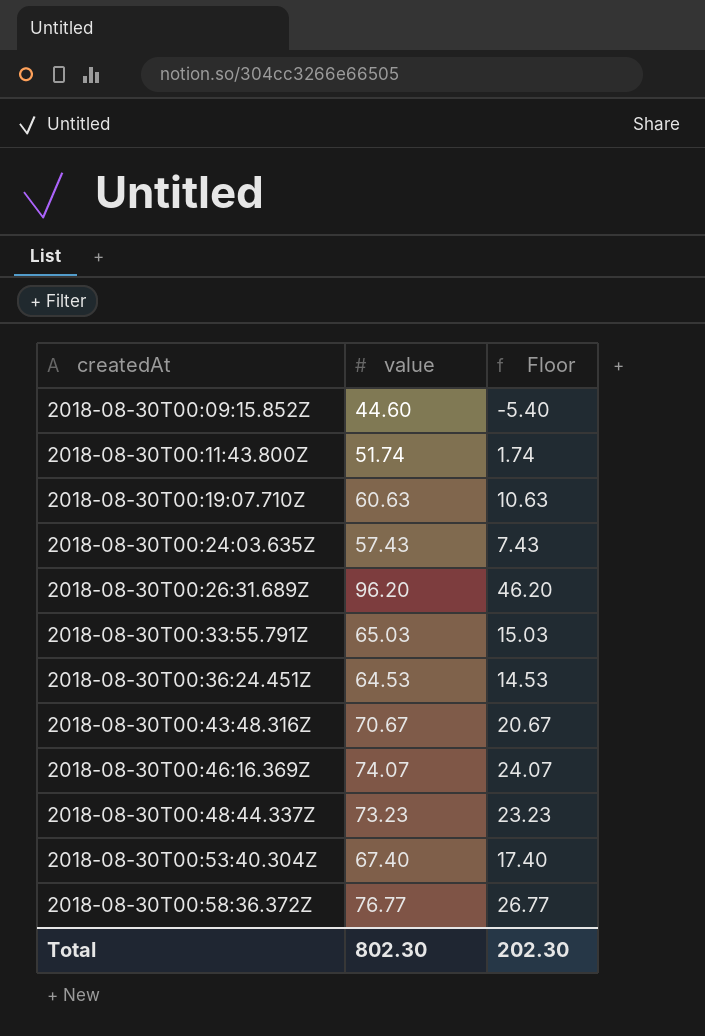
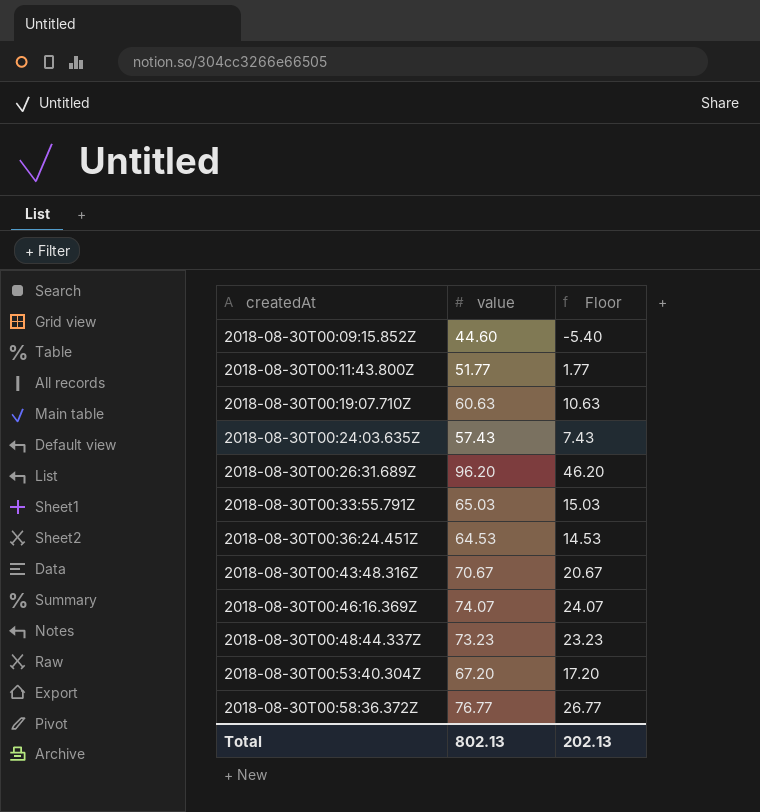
2018-08-30T00:11:43.800Z | value: 51.74 -> 51.77
2018-08-30T00:11:43.800Z | Floor: 1.74 -> 1.77
2018-08-30T00:53:40.304Z | value: 67.40 -> 67.20
2018-08-30T00:53:40.304Z | Floor: 17.40 -> 17.20
Total | value: 802.30 -> 802.13
Total | Floor: 202.30 -> 202.13

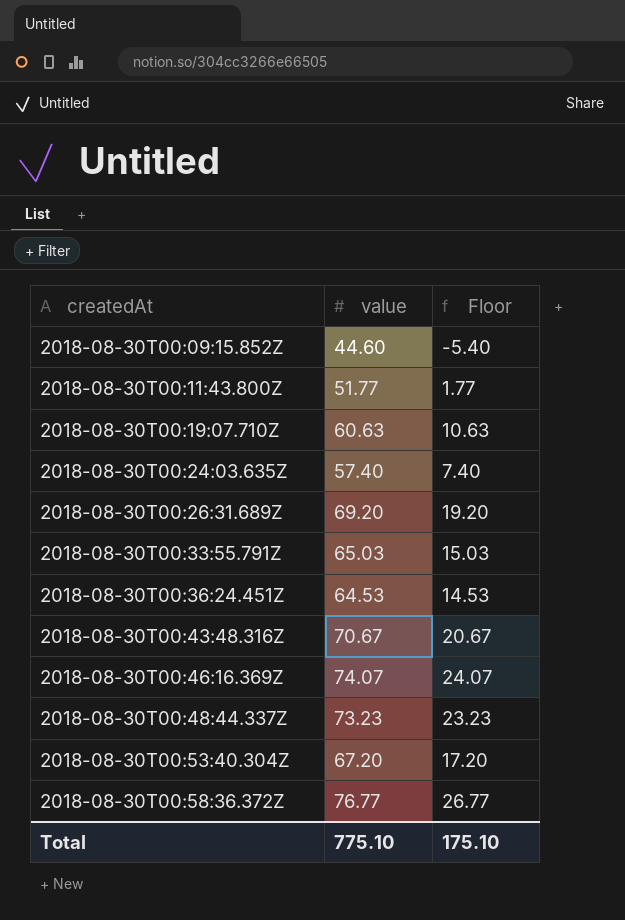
2018-08-30T00:24:03.635Z | value: 57.43 -> 57.40
2018-08-30T00:24:03.635Z | Floor: 7.43 -> 7.40
2018-08-30T00:26:31.689Z | value: 96.20 -> 69.20
2018-08-30T00:26:31.689Z | Floor: 46.20 -> 19.20
Total | value: 802.13 -> 775.10
Total | Floor: 202.13 -> 175.10

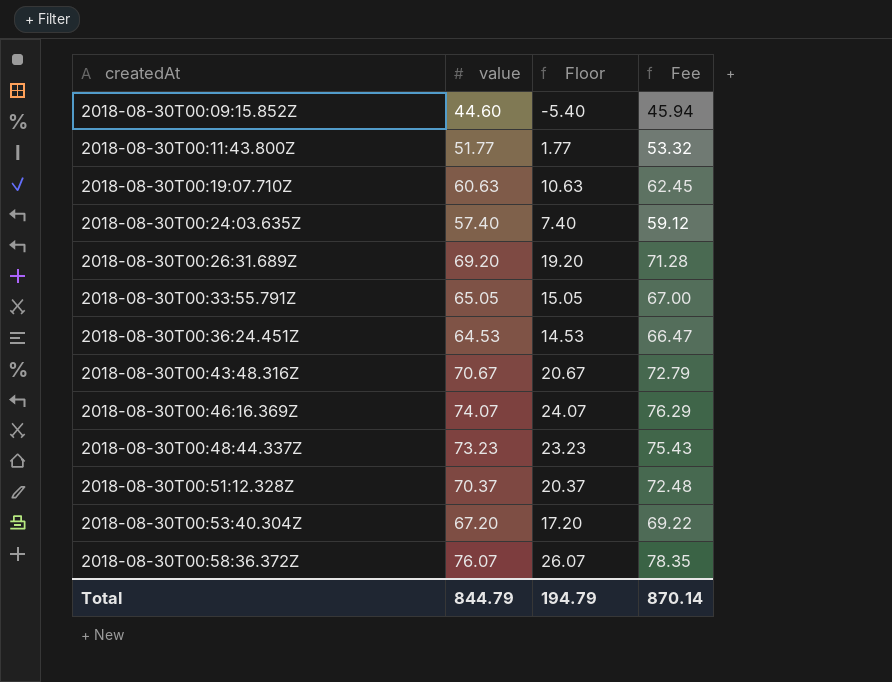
column Fee | formula: none -> [value] * 1.03
2018-08-30T00:33:55.791Z | value: 65.03 -> 65.05
2018-08-30T00:33:55.791Z | Floor: 15.03 -> 15.05
row 2018-08-30T00:51:12.328Z: none -> 70.37 | 20.37 | 72.48
2018-08-30T00:58:36.372Z | value: 76.77 -> 76.07
2018-08-30T00:58:36.372Z | Floor: 26.77 -> 26.07
Total | value: 775.10 -> 844.79
Total | Floor: 175.10 -> 194.79

